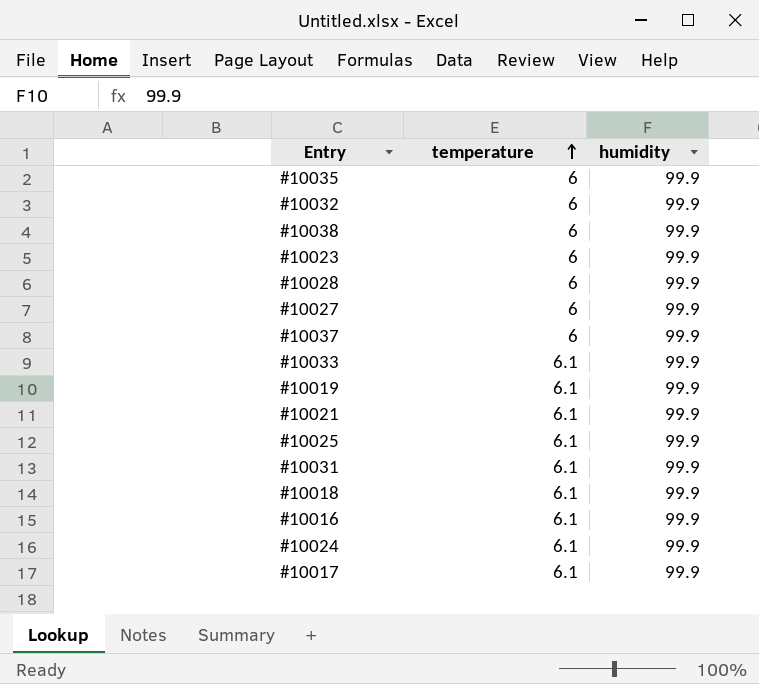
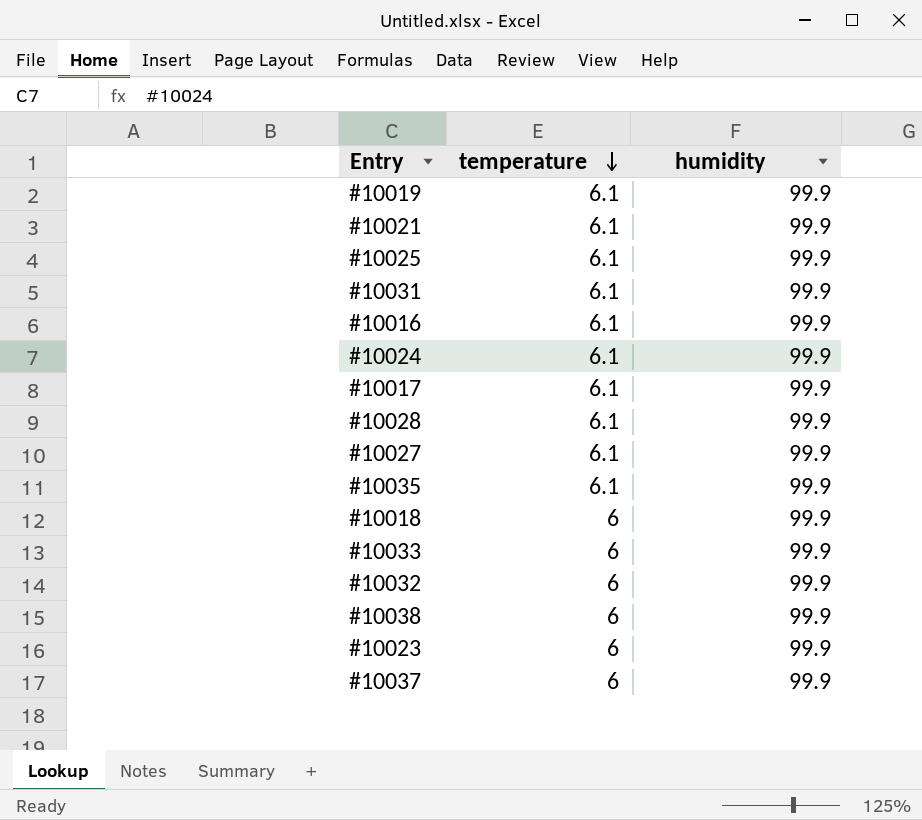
row order: temperature ascending -> temperature descending
#10028 | temperature: 6 -> 6.1
#10027 | temperature: 6 -> 6.1
#10035 | temperature: 6 -> 6.1
#10018 | temperature: 6.1 -> 6
#10033 | temperature: 6.1 -> 6

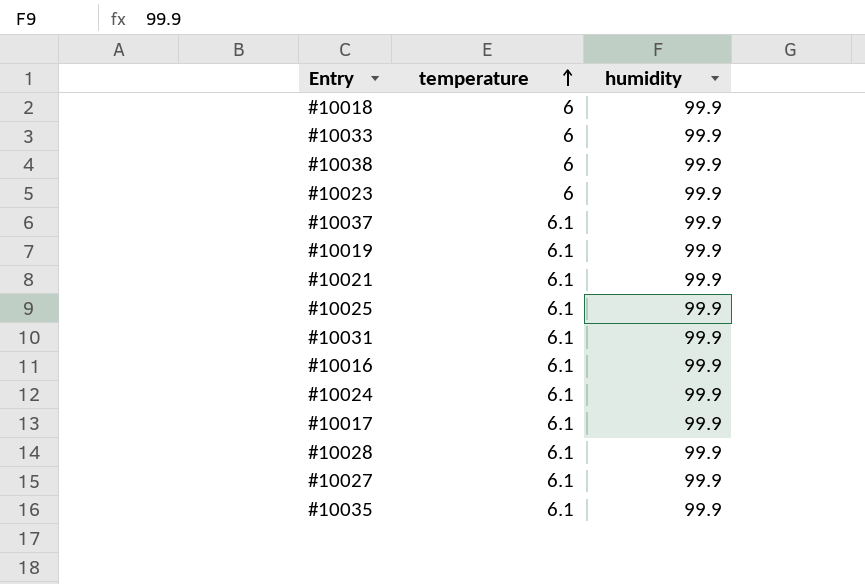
row order: temperature descending -> temperature ascending
row #10032: 6 | 99.9 -> none
#10037 | temperature: 6 -> 6.1

